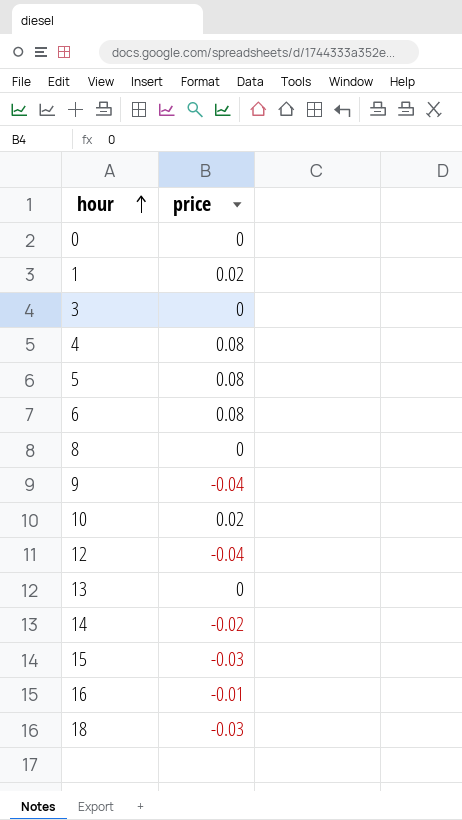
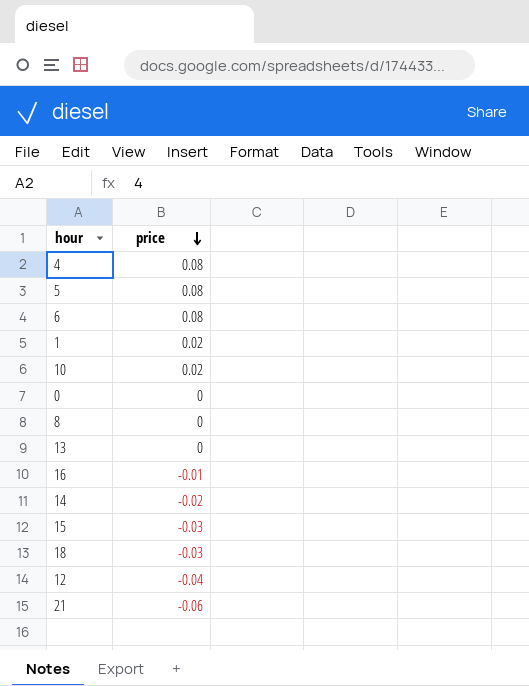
row order: hour ascending -> price descending
row 3: 0 -> none
row 9: -0.04 -> none
row 21: none -> -0.06

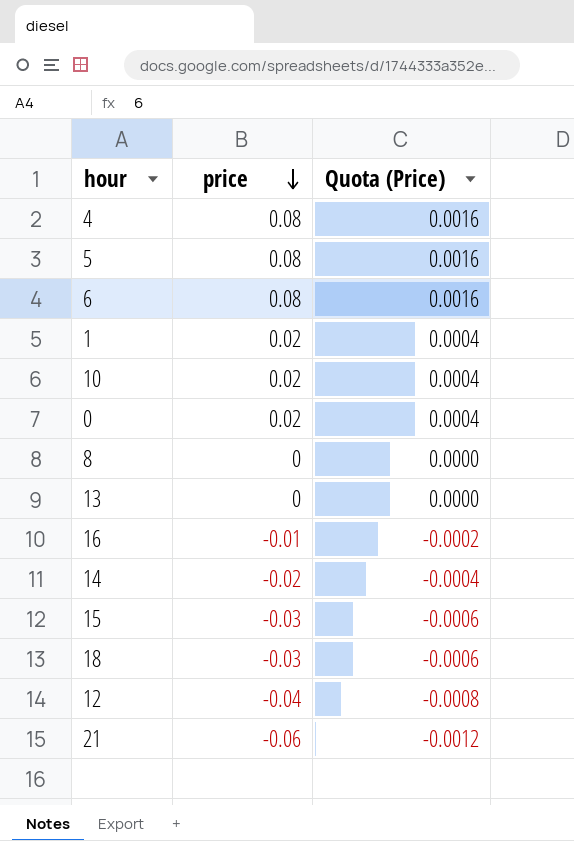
column Quota (Price) | formula: none -> [price] * 0.02
0 | price: 0 -> 0.02

